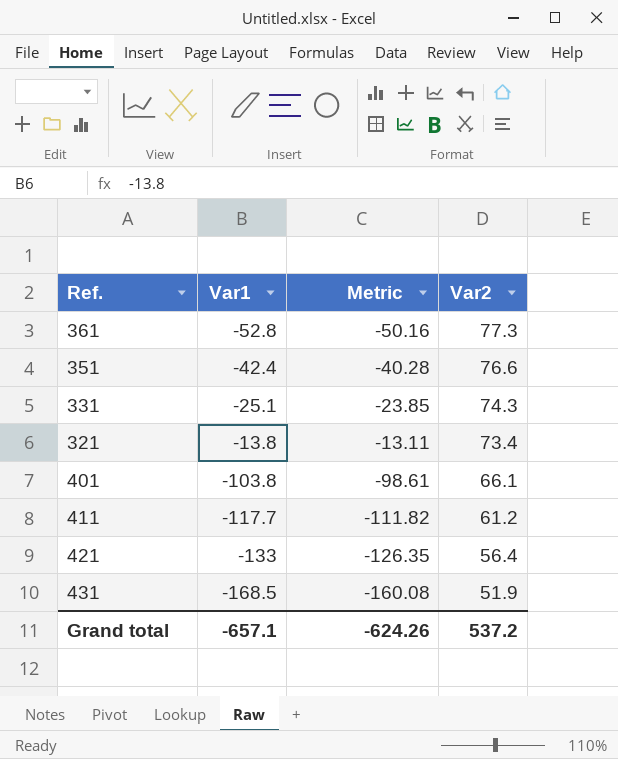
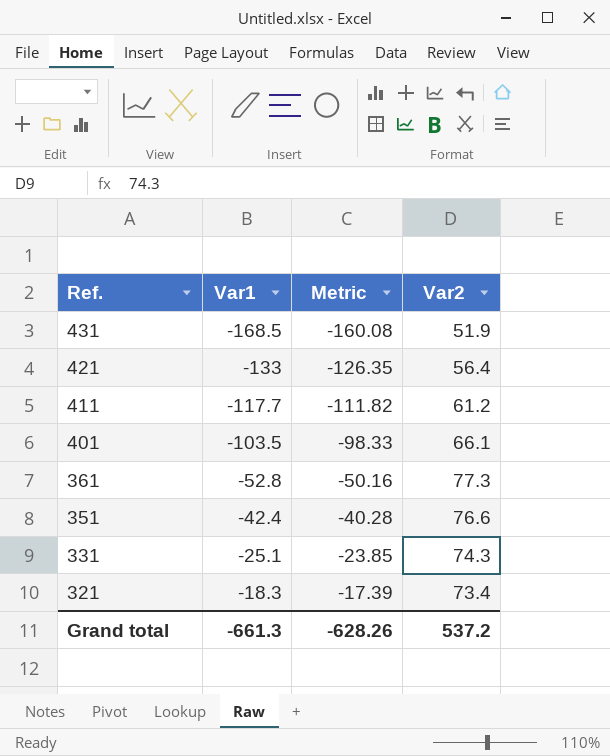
row order: Var2 descending -> Ref. descending
401 | Var1: -103.8 -> -103.5
401 | Metric: -98.61 -> -98.33
321 | Var1: -13.8 -> -18.3
321 | Metric: -13.11 -> -17.39
Grand total | Var1: -657.1 -> -661.3
Grand total | Metric: -624.26 -> -628.26

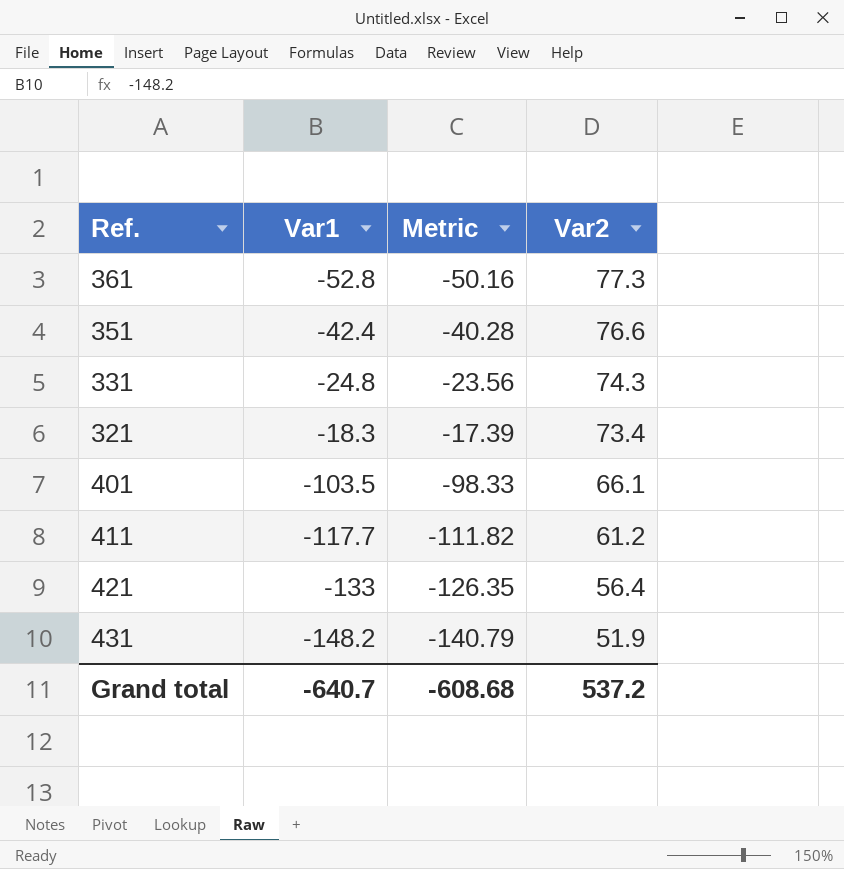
row order: Ref. descending -> Var2 descending
331 | Var1: -25.1 -> -24.8
331 | Metric: -23.85 -> -23.56
431 | Var1: -168.5 -> -148.2
431 | Metric: -160.08 -> -140.79
Grand total | Var1: -661.3 -> -640.7
Grand total | Metric: -628.26 -> -608.68

